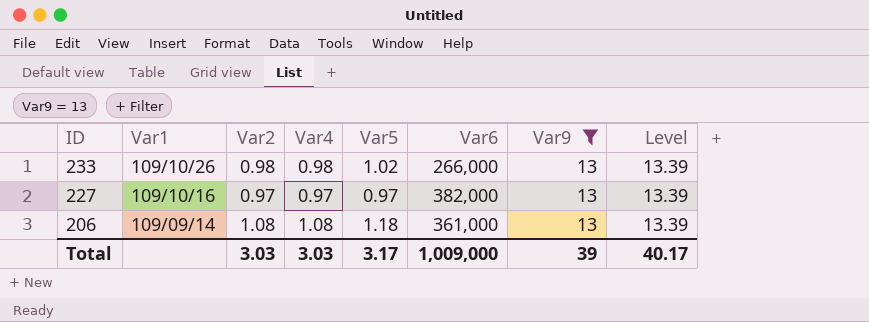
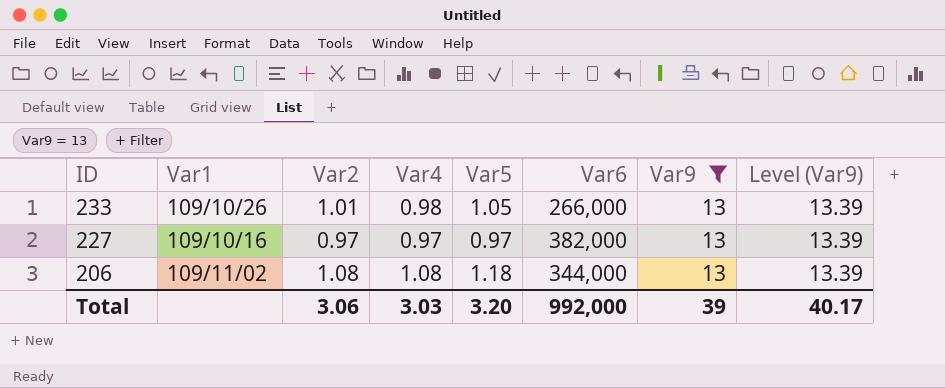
column name: Level -> Level (Var9)
233 | Var2: 0.98 -> 1.01
233 | Var5: 1.02 -> 1.05
206 | Var1: 109/09/14 -> 109/11/02
206 | Var6: 361,000 -> 344,000
Total | Var2: 3.03 -> 3.06
Total | Var5: 3.17 -> 3.20
Total | Var6: 1,009,000 -> 992,000

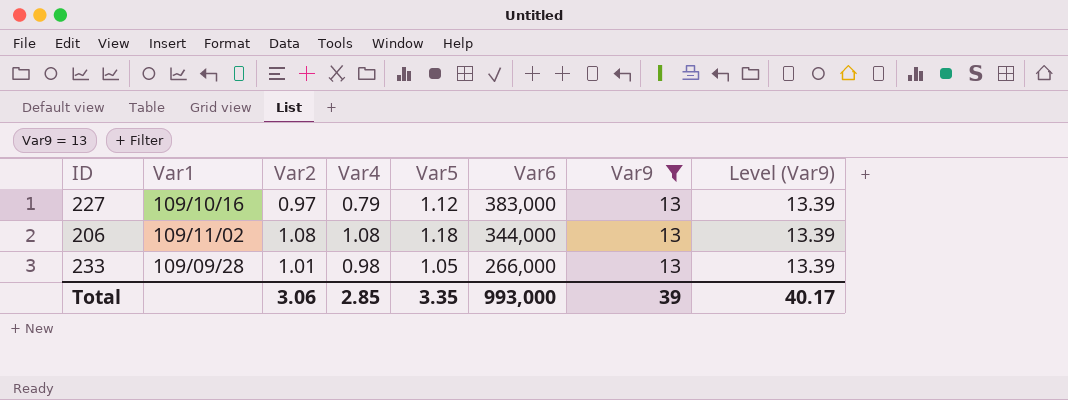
row order: ID descending -> Var6 descending
227 | Var4: 0.97 -> 0.79
227 | Var5: 0.97 -> 1.12
227 | Var6: 382,000 -> 383,000
233 | Var1: 109/10/26 -> 109/09/28
Total | Var4: 3.03 -> 2.85
Total | Var5: 3.20 -> 3.35
Total | Var6: 992,000 -> 993,000

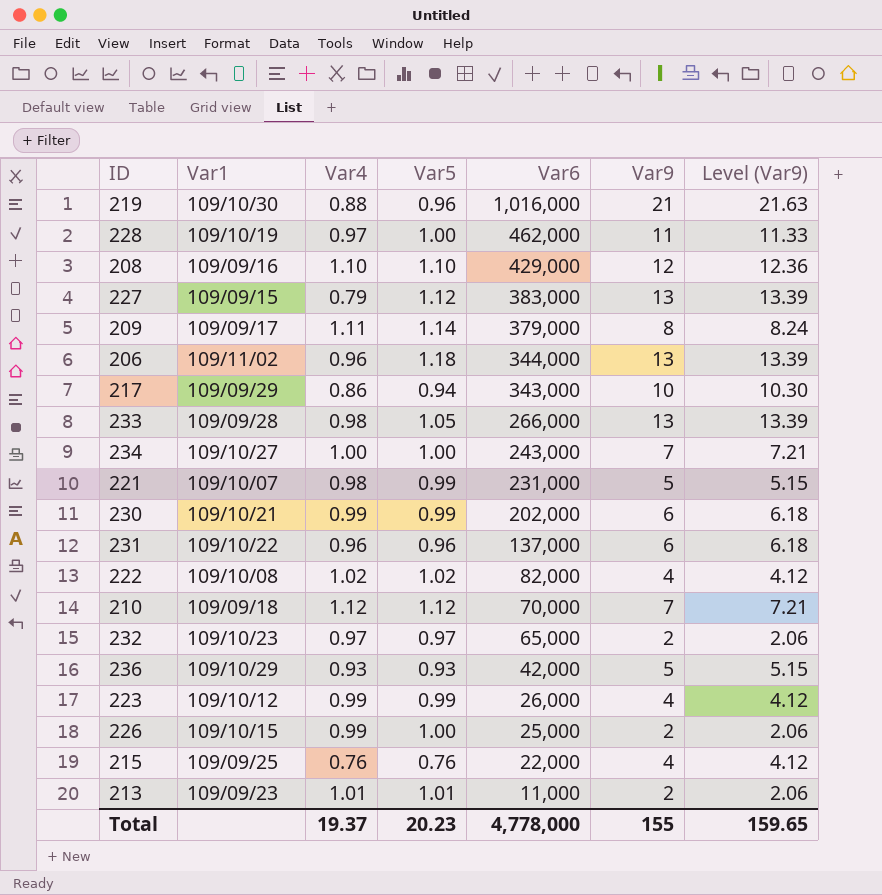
filter: Var9 = 13 -> none
column Var2 | position: 3 -> none
227 | Var1: 109/10/16 -> 109/09/15
206 | Var4: 1.08 -> 0.96
Total | Var4: 2.85 -> 19.37
Total | Var5: 3.35 -> 20.23
Total | Var6: 993,000 -> 4,778,000
Total | Var9: 39 -> 155
Total | Level (Var9): 40.17 -> 159.65

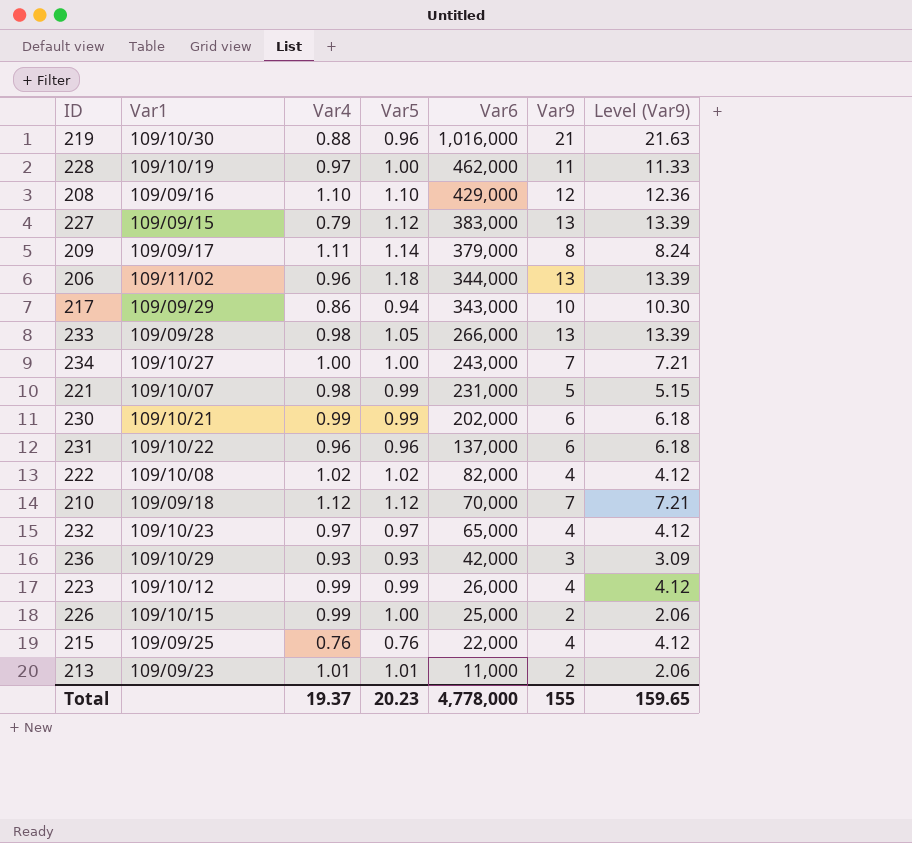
232 | Var9: 2 -> 4
232 | Level (Var9): 2.06 -> 4.12
236 | Var9: 5 -> 3
236 | Level (Var9): 5.15 -> 3.09

